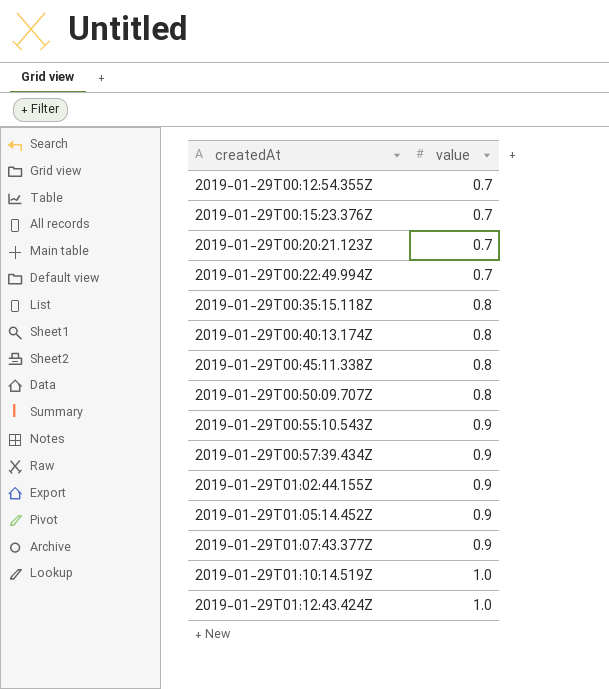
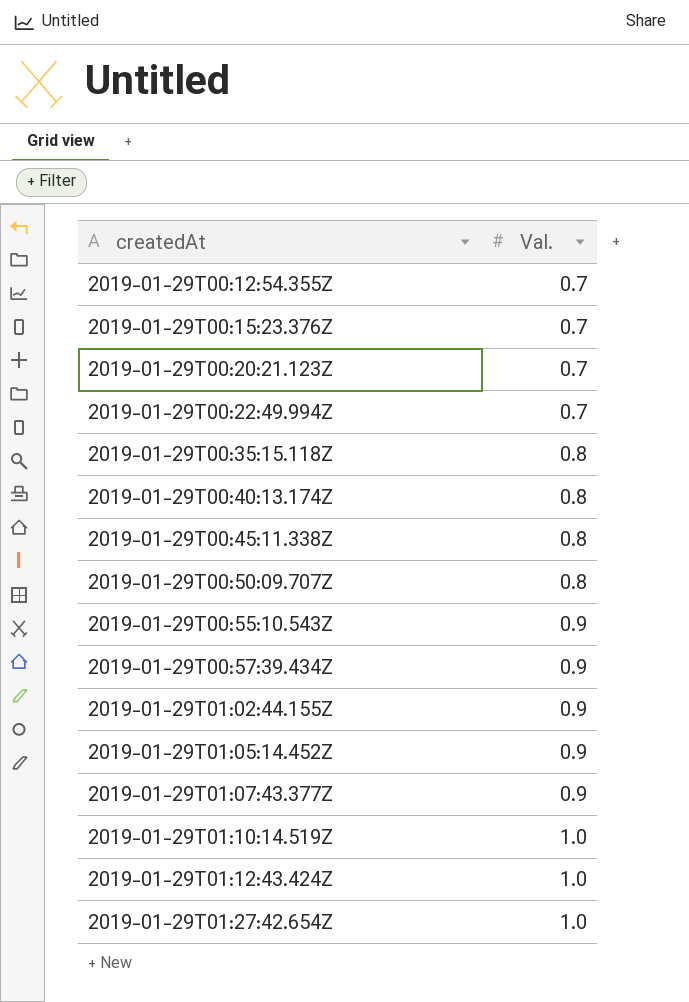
column name: value -> Val.
row 2019-01-29T01:27:42.654Z: none -> 1.0

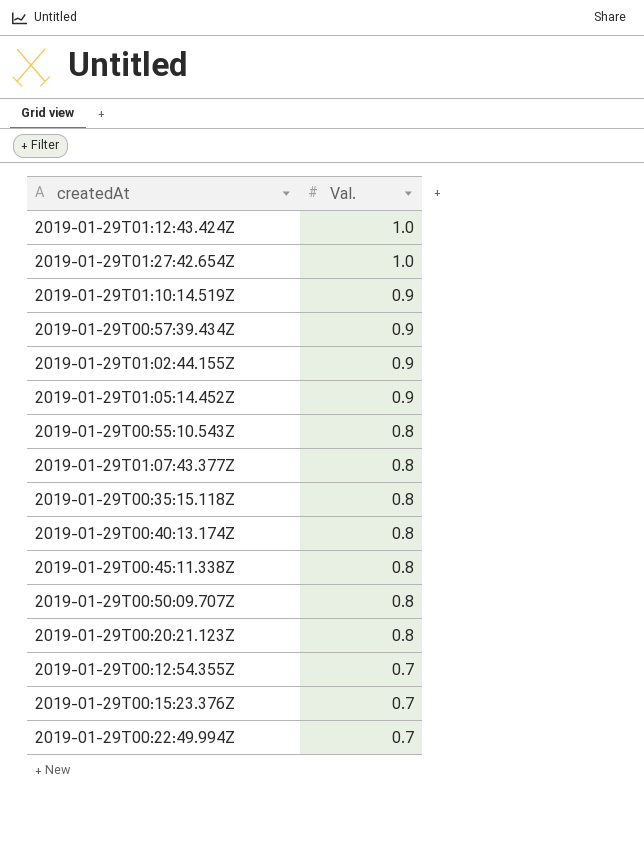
row order: createdAt ascending -> Val. descending
2019-01-29T01:10:14.519Z | Val.: 1.0 -> 0.9
2019-01-29T00:55:10.543Z | Val.: 0.9 -> 0.8
2019-01-29T01:07:43.377Z | Val.: 0.9 -> 0.8
2019-01-29T00:20:21.123Z | Val.: 0.7 -> 0.8

